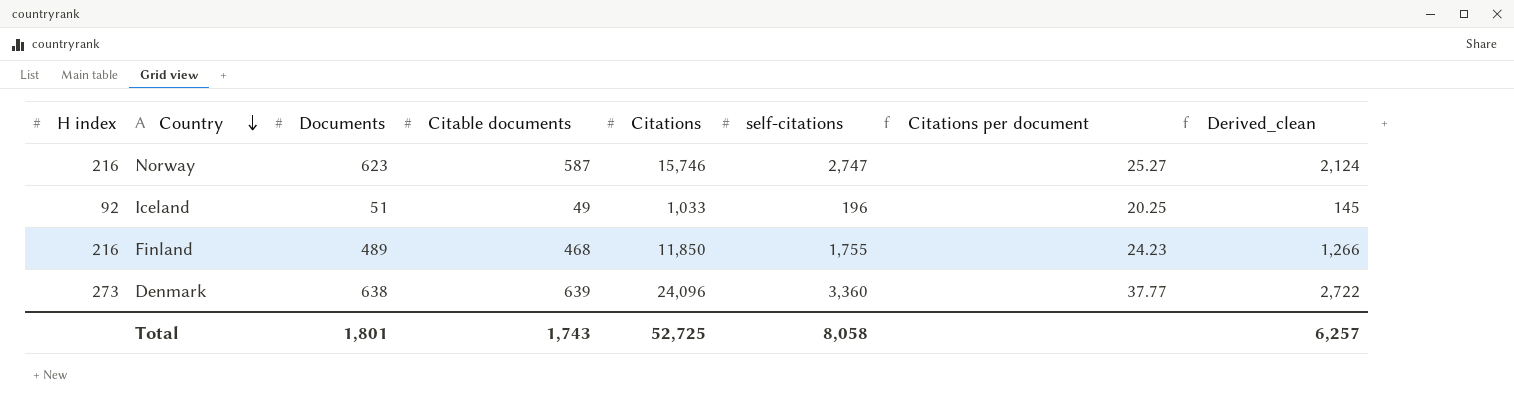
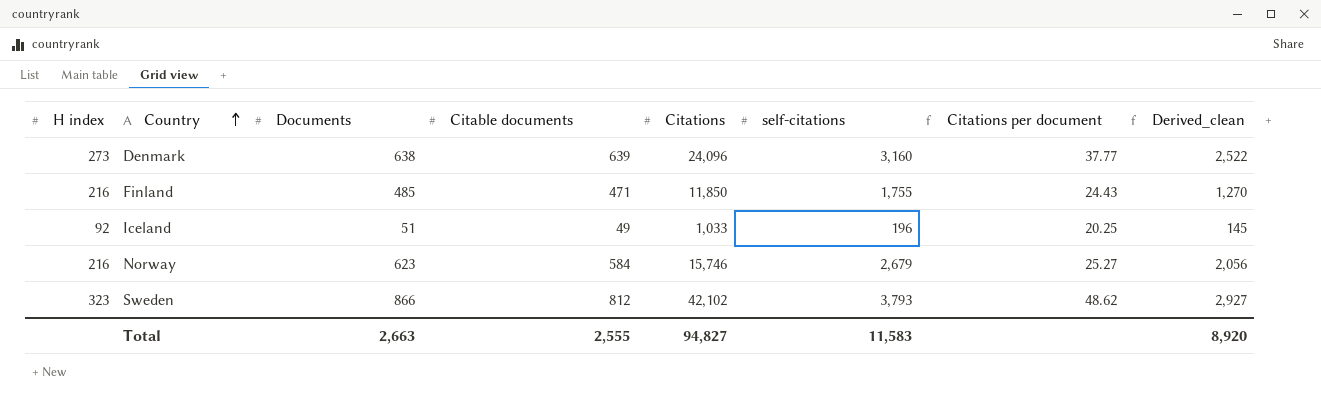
row order: Country descending -> Country ascending
Denmark | self-citations: 3,360 -> 3,160
Denmark | Derived_clean: 2,722 -> 2,522
Finland | Documents: 489 -> 485
Finland | Citable documents: 468 -> 471
Finland | Citations per document: 24.23 -> 24.43
Finland | Derived_clean: 1,266 -> 1,270
Norway | Citable documents: 587 -> 584
Norway | self-citations: 2,747 -> 2,679
Norway | Derived_clean: 2,124 -> 2,056
row Sweden: none -> 323 | 866 | 812 | 42,102 | 3,793 | 48.62 | 2,927
Total | Documents: 1,801 -> 2,663
Total | Citable documents: 1,743 -> 2,555
Total | Citations: 52,725 -> 94,827
Total | self-citations: 8,058 -> 11,583
Total | Derived_clean: 6,257 -> 8,920

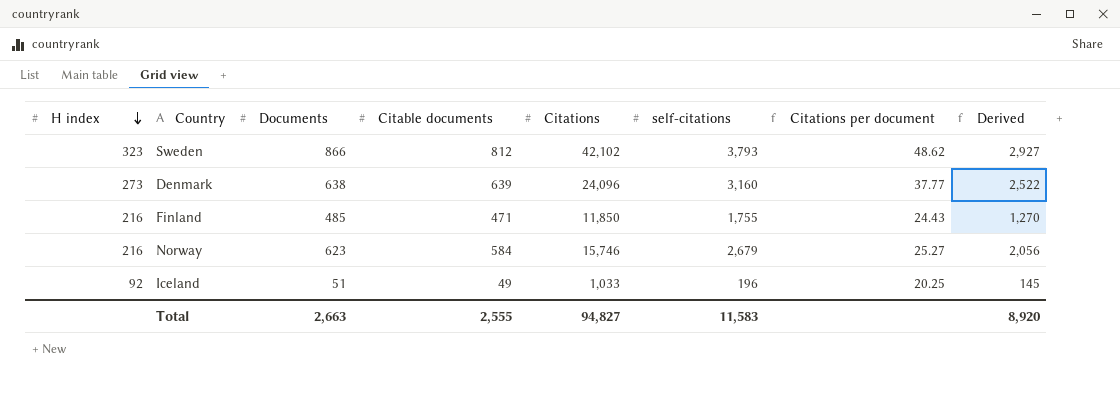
row order: Country ascending -> H index descending
column name: Derived_clean -> Derived

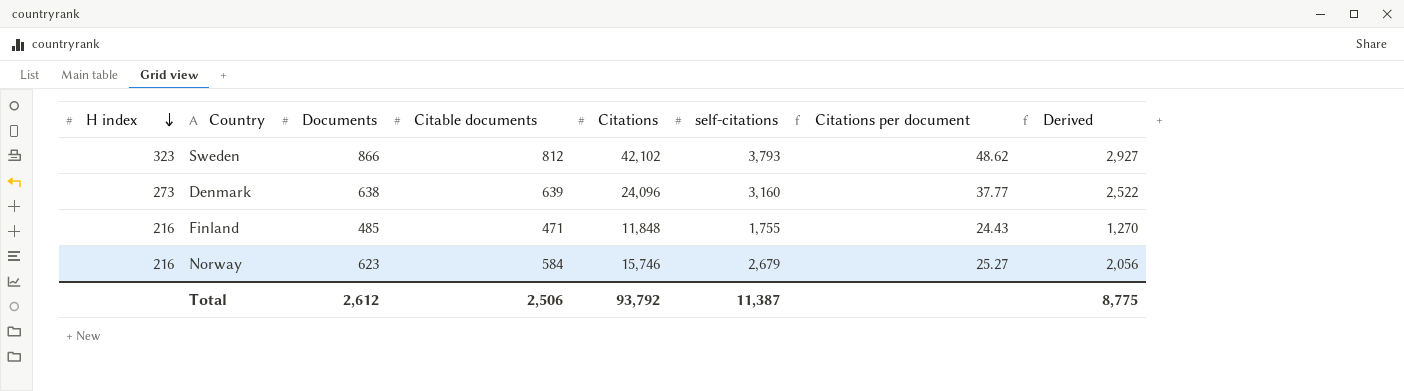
row Iceland: 92 | 51 | 49 | 1,033 | 196 | 20.25 | 145 -> none
Finland | Citations: 11,850 -> 11,848
Total | Documents: 2,663 -> 2,612
Total | Citable documents: 2,555 -> 2,506
Total | Citations: 94,827 -> 93,792
Total | self-citations: 11,583 -> 11,387
Total | Derived: 8,920 -> 8,775

